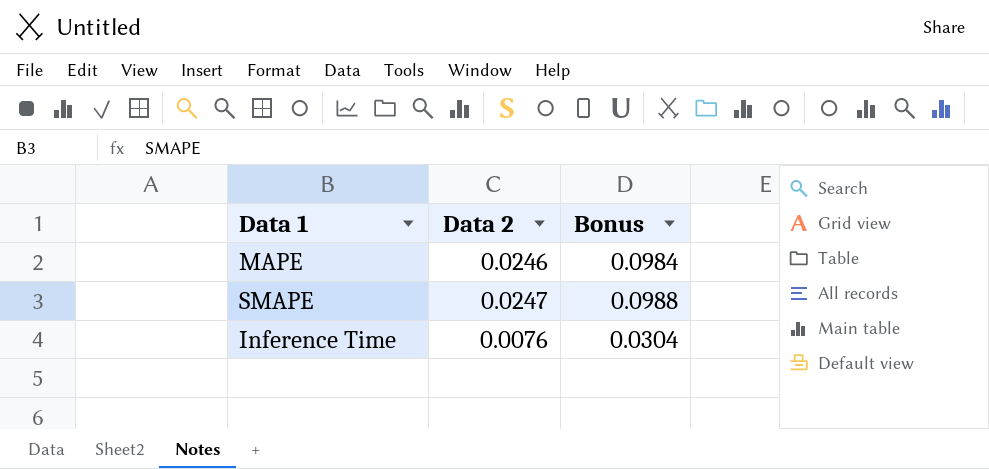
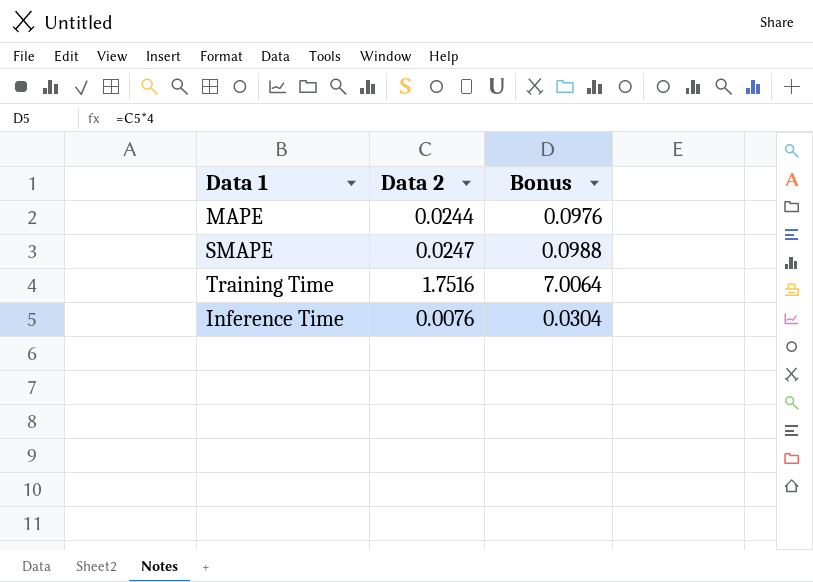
MAPE | Data 2: 0.0246 -> 0.0244
MAPE | Bonus: 0.0984 -> 0.0976
row Training Time: none -> 1.7516 | 7.0064

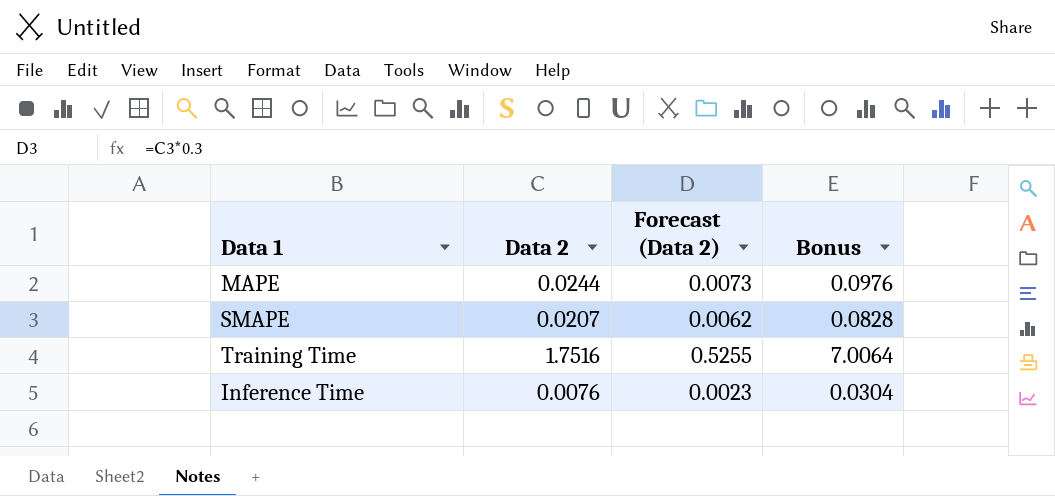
column Forecast (Data 2) | formula: none -> [Data 2] * 0.3
SMAPE | Data 2: 0.0247 -> 0.0207
SMAPE | Bonus: 0.0988 -> 0.0828

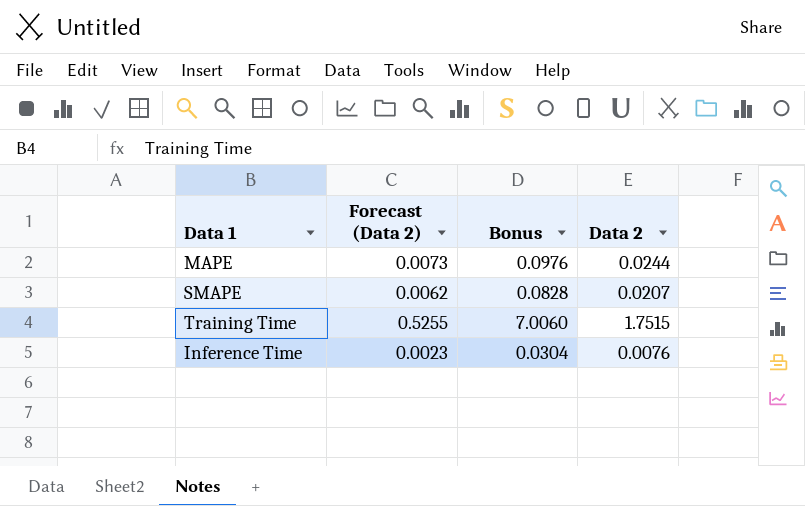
column Data 2 | position: 2 -> 4
Training Time | Bonus: 7.0064 -> 7.0060
Training Time | Data 2: 1.7516 -> 1.7515

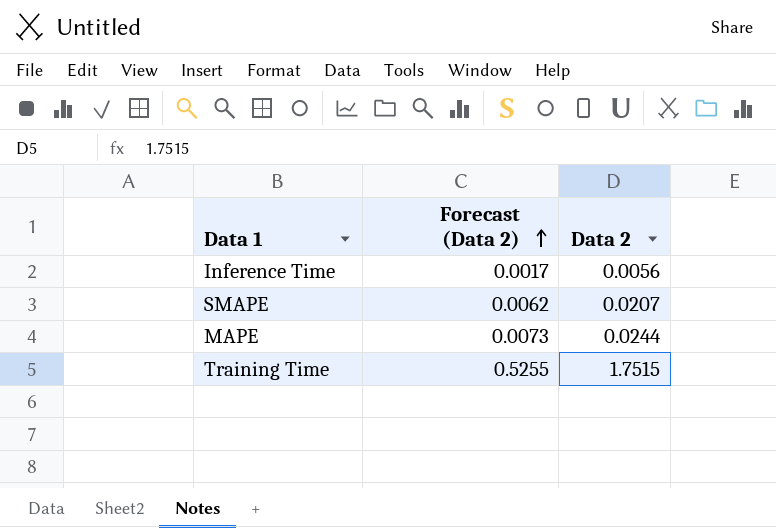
row order: none -> Forecast (Data 2) ascending
column Bonus | formula: [Data 2] * 4 -> none
Inference Time | Forecast (Data 2): 0.0023 -> 0.0017
Inference Time | Data 2: 0.0076 -> 0.0056

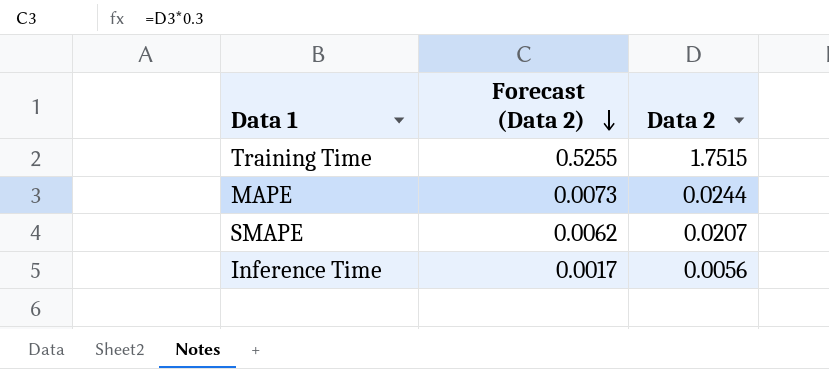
row order: Forecast (Data 2) ascending -> Forecast (Data 2) descending

